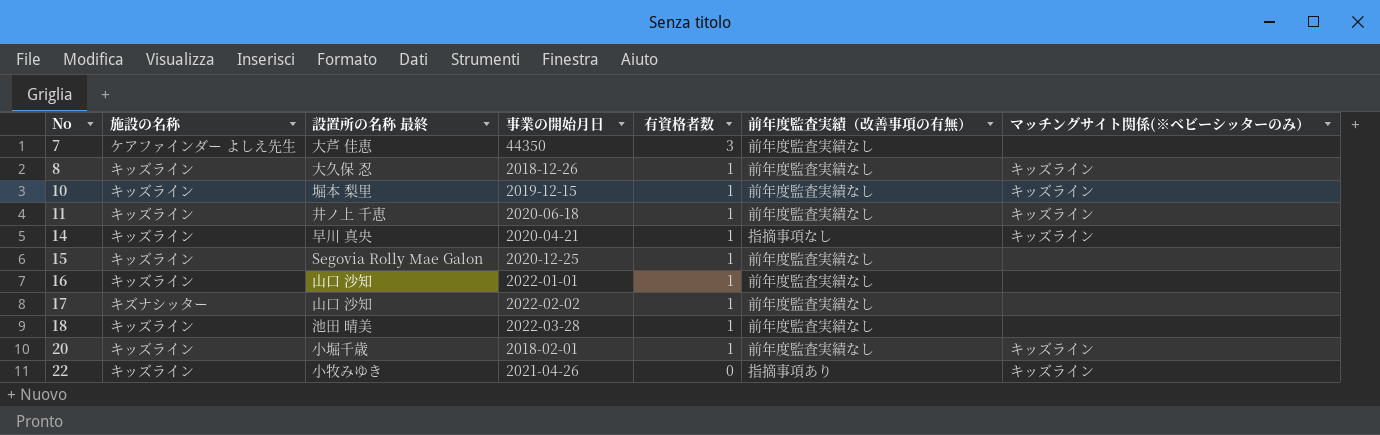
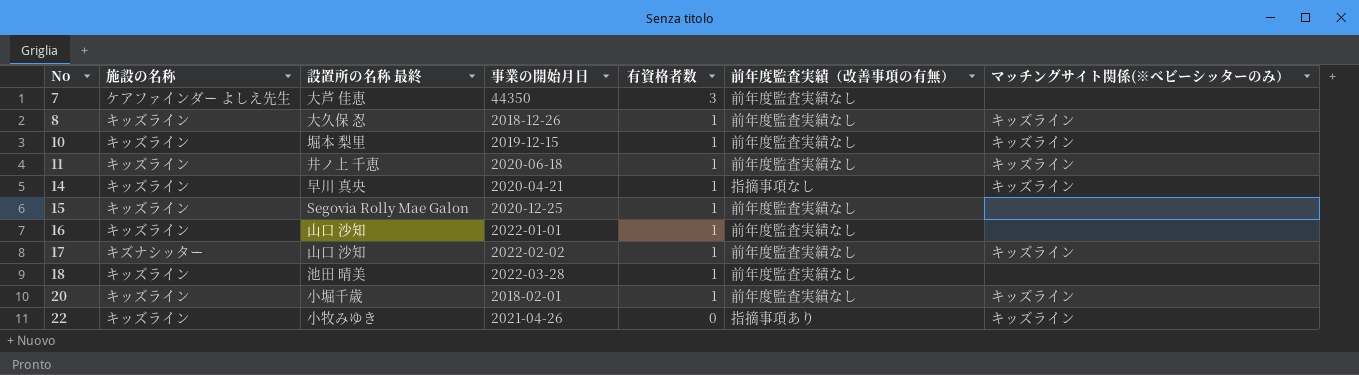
17 | マッチングサイト関係(※ベビーシッターのみ）: none -> キッズライン

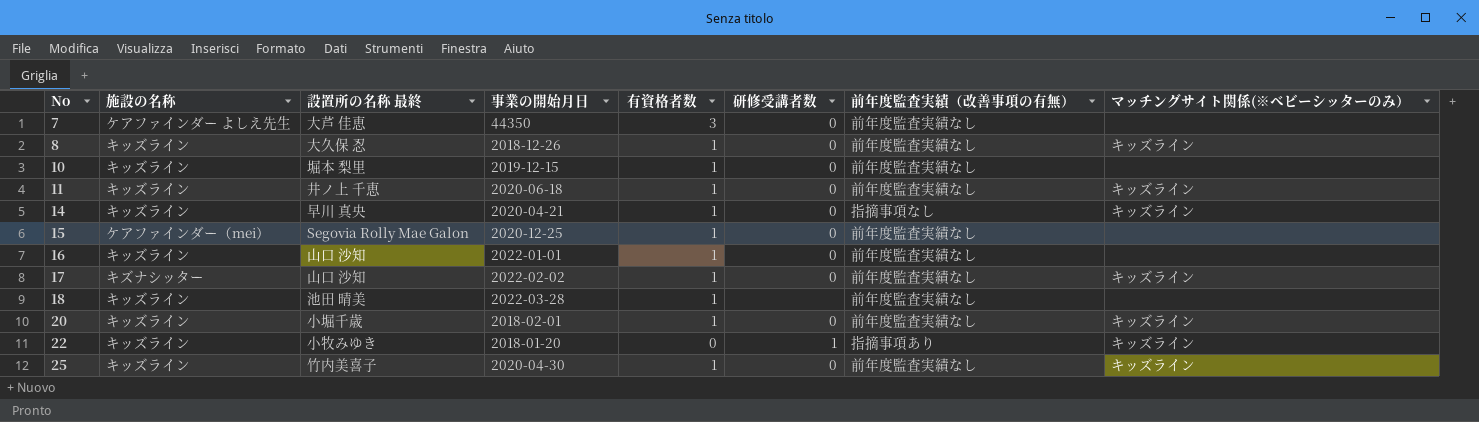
column 研修受講者数 | position: none -> 6
10 | マッチングサイト関係(※ベビーシッターのみ）: キッズライン -> none
15 | 施設の名称: キッズライン -> ケアファインダー（mei）
22 | 事業の開始月日: 2021-04-26 -> 2018-01-20
row 25: none -> キッズライン | 竹内美喜子 | 2020-04-30 | 1 | 0 | 前年度監査実績なし | キッズライン

